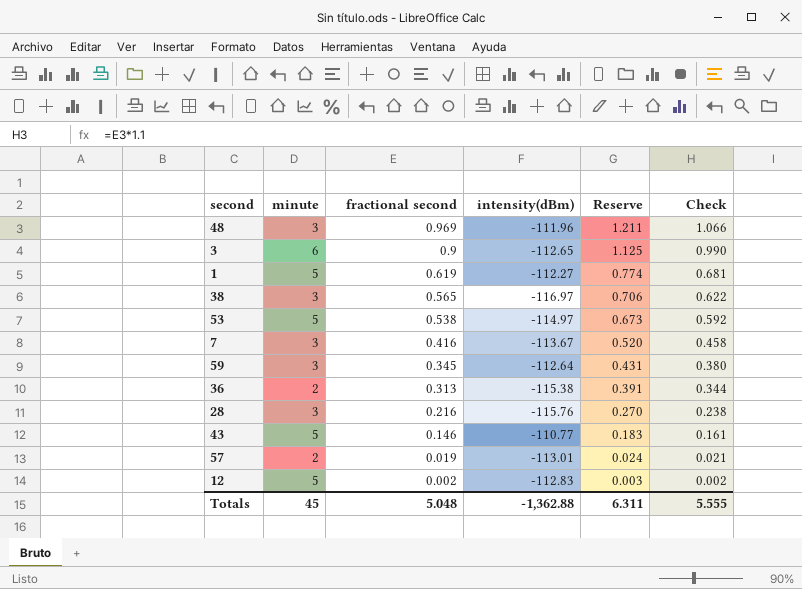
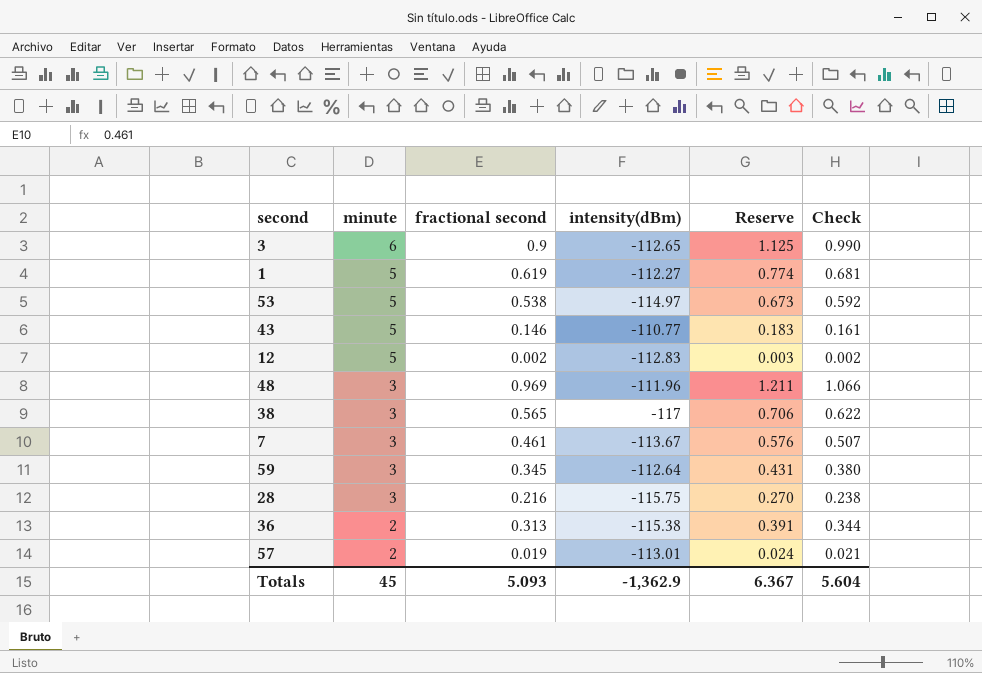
row order: fractional second descending -> minute descending
38 | intensity(dBm): -116.97 -> -117
7 | fractional second: 0.416 -> 0.461
7 | Reserve: 0.520 -> 0.576
7 | Check: 0.458 -> 0.507
28 | intensity(dBm): -115.76 -> -115.75
Totals | fractional second: 5.048 -> 5.093
Totals | intensity(dBm): -1,362.88 -> -1,362.9
Totals | Reserve: 6.311 -> 6.367
Totals | Check: 5.555 -> 5.604

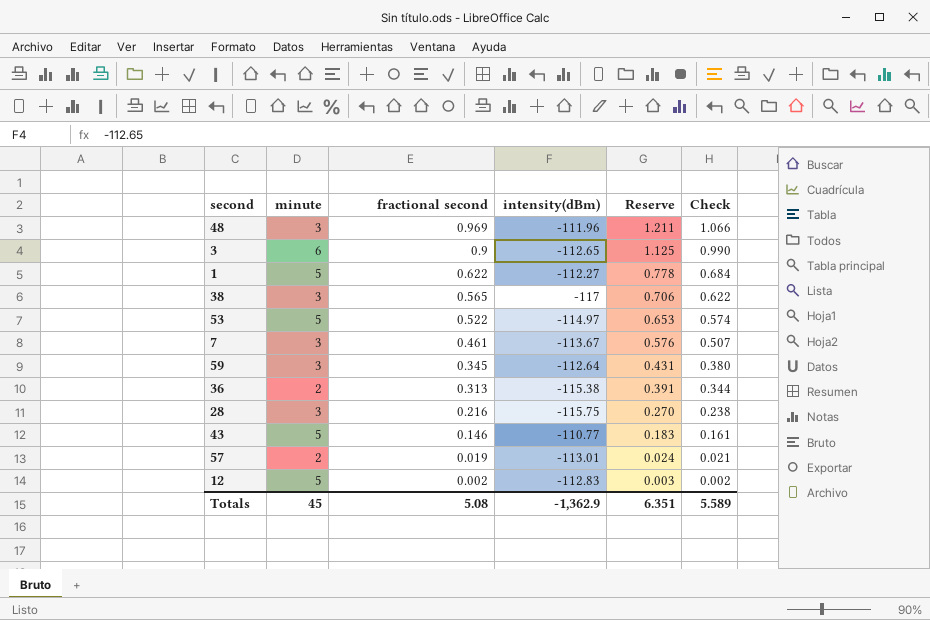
row order: minute descending -> fractional second descending
1 | fractional second: 0.619 -> 0.622
1 | Reserve: 0.774 -> 0.778
1 | Check: 0.681 -> 0.684
53 | fractional second: 0.538 -> 0.522
53 | Reserve: 0.673 -> 0.653
53 | Check: 0.592 -> 0.574
Totals | fractional second: 5.093 -> 5.08
Totals | Reserve: 6.367 -> 6.351
Totals | Check: 5.604 -> 5.589

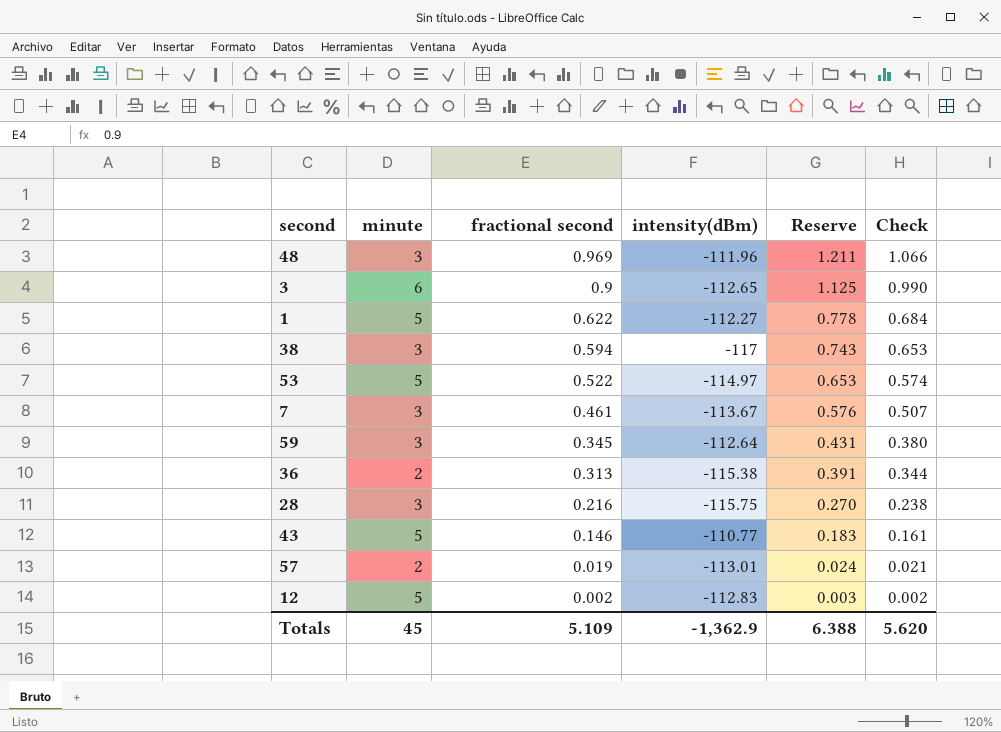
38 | fractional second: 0.565 -> 0.594
38 | Reserve: 0.706 -> 0.743
38 | Check: 0.622 -> 0.653
Totals | fractional second: 5.08 -> 5.109
Totals | Reserve: 6.351 -> 6.388
Totals | Check: 5.589 -> 5.620

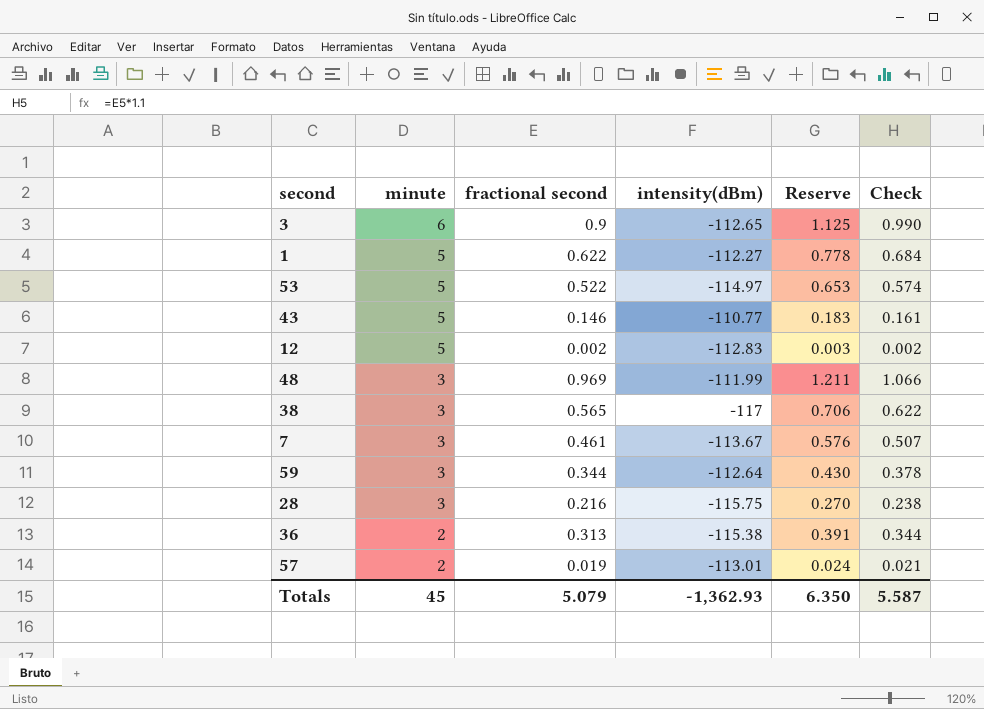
row order: fractional second descending -> minute descending
48 | intensity(dBm): -111.96 -> -111.99
38 | fractional second: 0.594 -> 0.565
38 | Reserve: 0.743 -> 0.706
38 | Check: 0.653 -> 0.622
59 | fractional second: 0.345 -> 0.344
59 | Reserve: 0.431 -> 0.430
59 | Check: 0.380 -> 0.378
Totals | fractional second: 5.109 -> 5.079
Totals | intensity(dBm): -1,362.9 -> -1,362.93
Totals | Reserve: 6.388 -> 6.350
Totals | Check: 5.620 -> 5.587

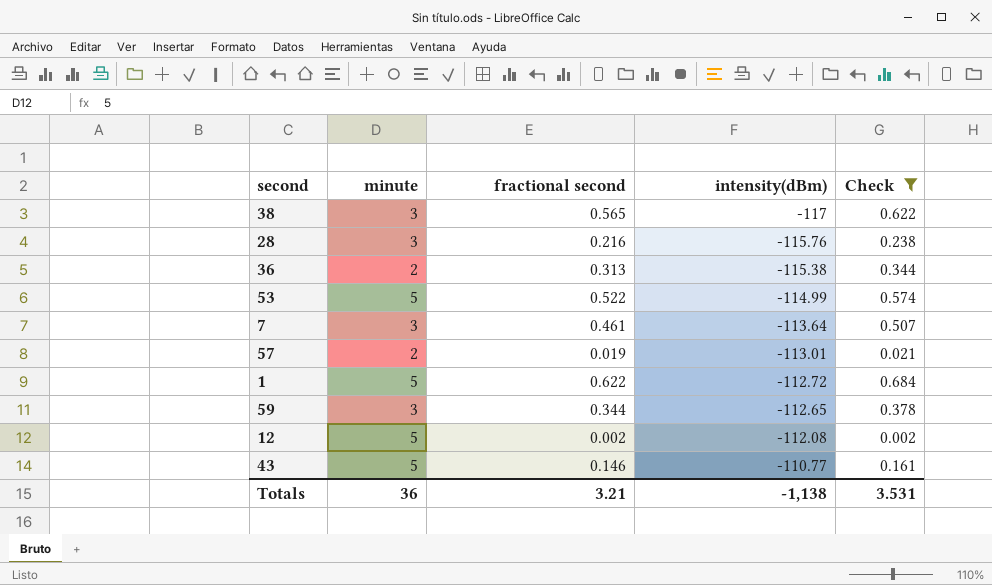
filter: none -> Check <= 0.684
row order: minute descending -> intensity(dBm) ascending
column Reserve | formula: [fractional second] * 1.25 -> none
28 | intensity(dBm): -115.75 -> -115.76
53 | intensity(dBm): -114.97 -> -114.99
7 | intensity(dBm): -113.67 -> -113.64
1 | intensity(dBm): -112.27 -> -112.72
59 | intensity(dBm): -112.64 -> -112.65
12 | intensity(dBm): -112.83 -> -112.08
Totals | minute: 45 -> 36
Totals | fractional second: 5.079 -> 3.21
Totals | intensity(dBm): -1,362.93 -> -1,138
Totals | Check: 5.587 -> 3.531

